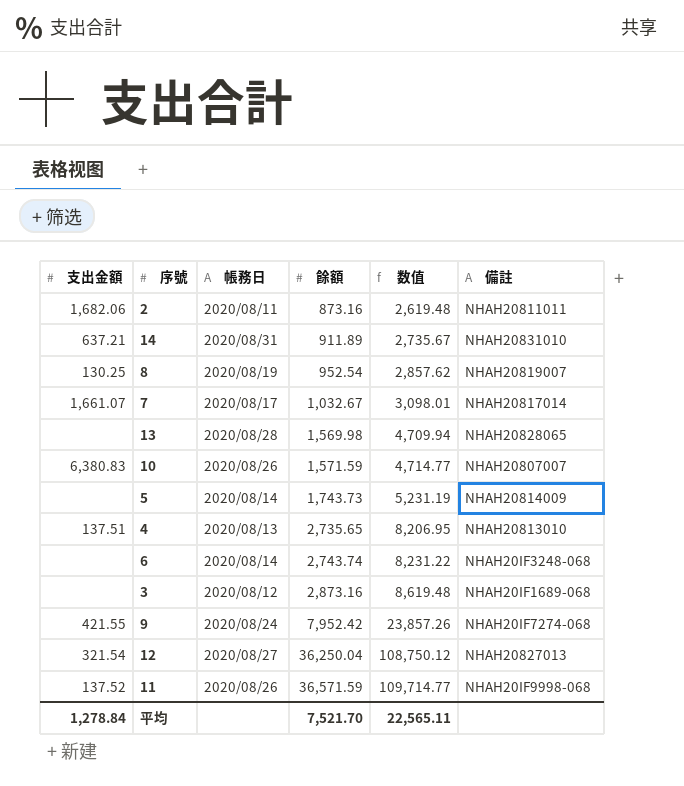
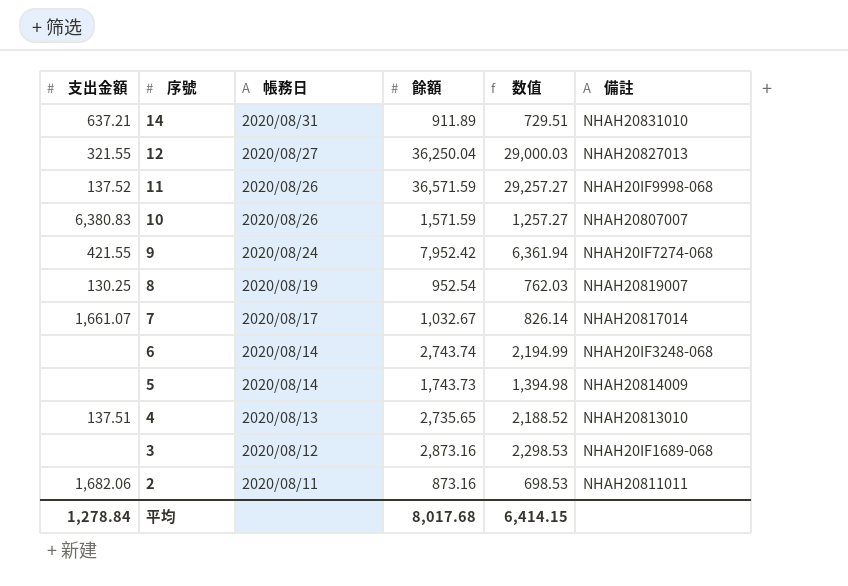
row order: 餘額 ascending -> 序號 descending
column 数值 | formula: [餘額] * 3 -> [餘額] * 0.8
row 13: none | 2020/08/28 | 1,569.98 | 4,709.94 | NHAH20828065 -> none
12 | 支出金額: 321.54 -> 321.55
平均 | 餘額: 7,521.70 -> 8,017.68
平均 | 数值: 22,565.11 -> 6,414.15

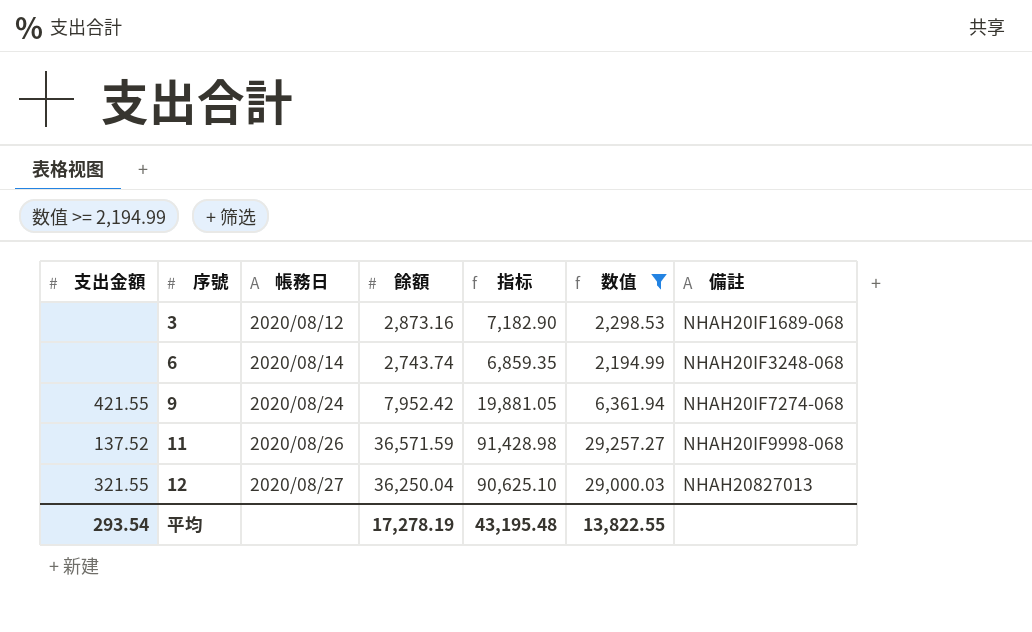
filter: none -> 数值 >= 2,194.99
row order: 序號 descending -> 序號 ascending
column 指标 | formula: none -> [餘額] * 2.5
平均 | 支出金額: 1,278.84 -> 293.54
平均 | 餘額: 8,017.68 -> 17,278.19
平均 | 数值: 6,414.15 -> 13,822.55

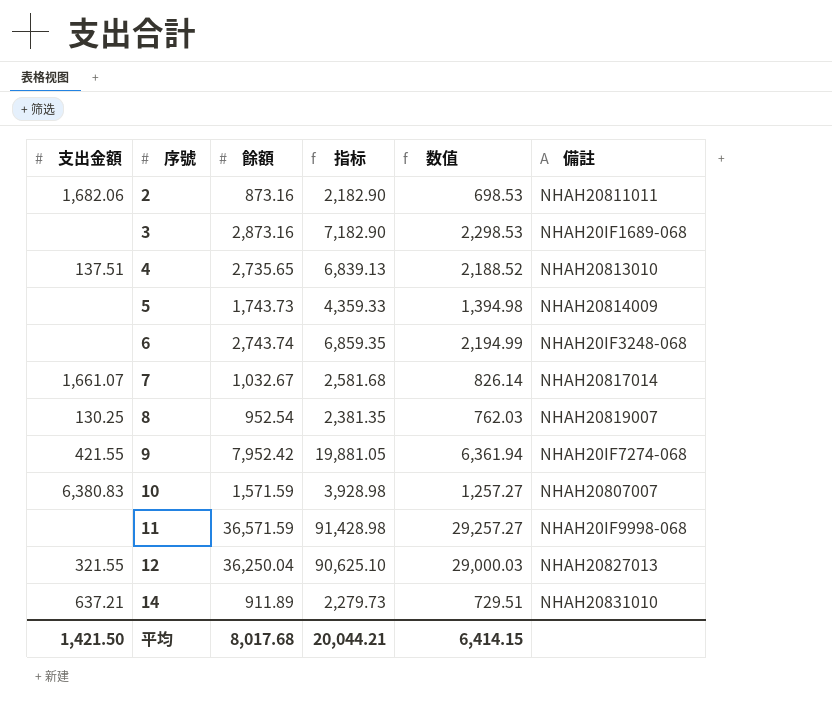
filter: 数值 >= 2,194.99 -> none
column 帳務日 | position: 3 -> none
11 | 支出金額: 137.52 -> none
平均 | 支出金額: 293.54 -> 1,421.50
平均 | 餘額: 17,278.19 -> 8,017.68
平均 | 指标: 43,195.48 -> 20,044.21
平均 | 数值: 13,822.55 -> 6,414.15

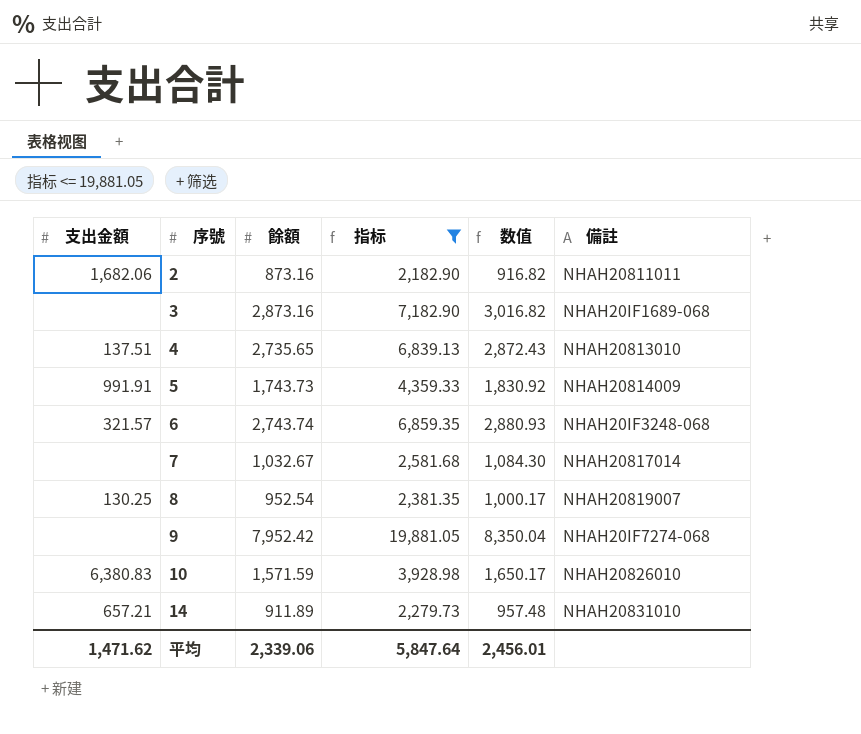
filter: none -> 指标 <= 19,881.05
column 数值 | formula: [餘額] * 0.8 -> [餘額] * 1.05
5 | 支出金額: none -> 991.91
6 | 支出金額: none -> 321.57
7 | 支出金額: 1,661.07 -> none
9 | 支出金額: 421.55 -> none
10 | 備註: NHAH20807007 -> NHAH20826010
14 | 支出金額: 637.21 -> 657.21
平均 | 支出金額: 1,421.50 -> 1,471.62
平均 | 餘額: 8,017.68 -> 2,339.06
平均 | 指标: 20,044.21 -> 5,847.64
平均 | 数值: 6,414.15 -> 2,456.01

